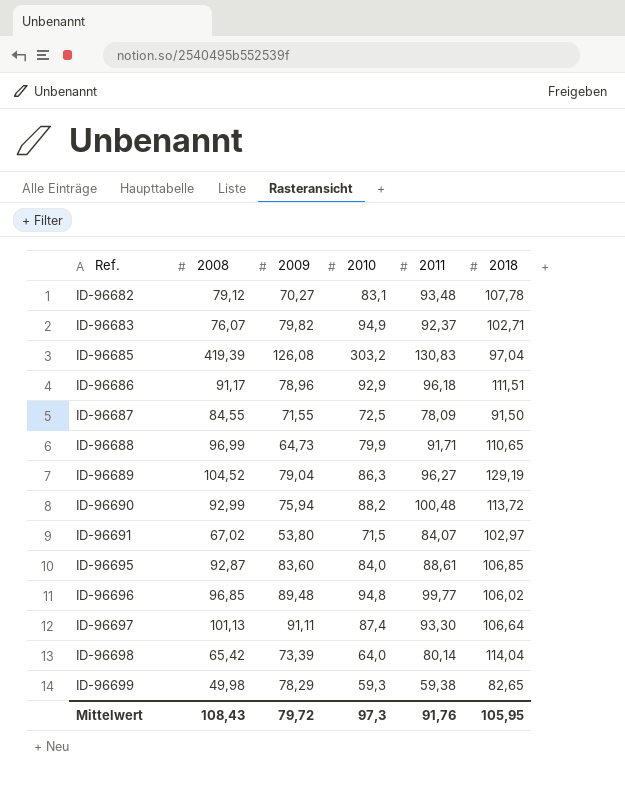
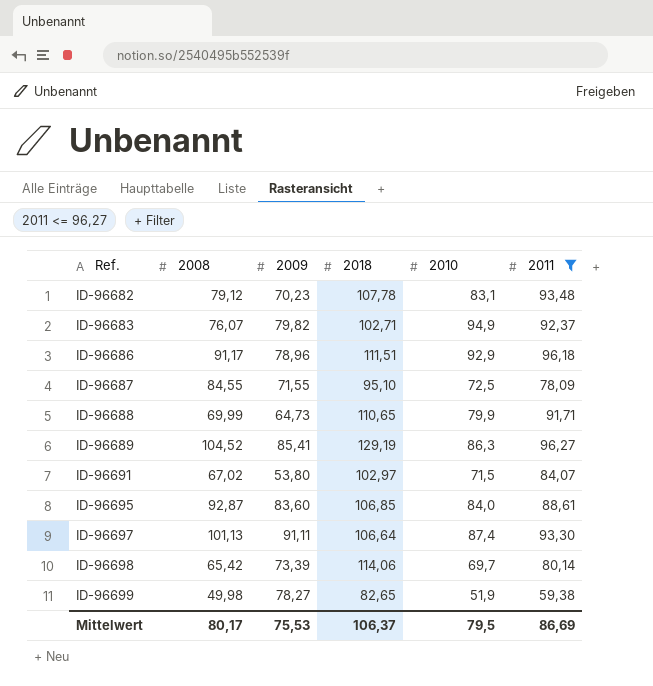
filter: none -> 2011 <= 96,27
column 2018 | position: 6 -> 4
ID-96682 | 2009: 70,27 -> 70,23
ID-96687 | 2018: 91,50 -> 95,10
ID-96688 | 2008: 96,99 -> 69,99
ID-96689 | 2009: 79,04 -> 85,41
ID-96698 | 2018: 114,04 -> 114,06
ID-96698 | 2010: 64,0 -> 69,7
ID-96699 | 2009: 78,29 -> 78,27
ID-96699 | 2010: 59,3 -> 51,9
Mittelwert | 2008: 108,43 -> 80,17
Mittelwert | 2009: 79,72 -> 75,53
Mittelwert | 2018: 105,95 -> 106,37
Mittelwert | 2010: 97,3 -> 79,5
Mittelwert | 2011: 91,76 -> 86,69

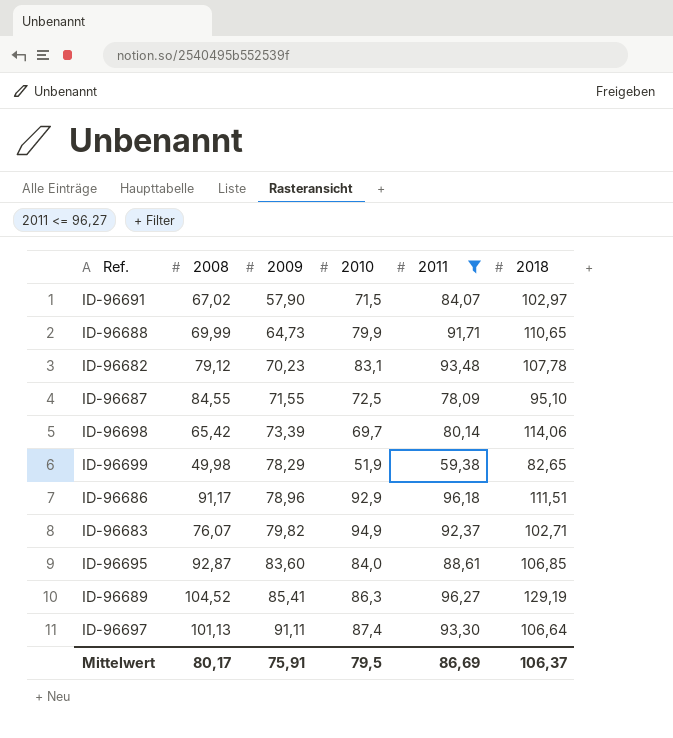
row order: Ref. ascending -> 2009 ascending
column 2018 | position: 4 -> 6
ID-96691 | 2009: 53,80 -> 57,90
ID-96699 | 2009: 78,27 -> 78,29
Mittelwert | 2009: 75,53 -> 75,91

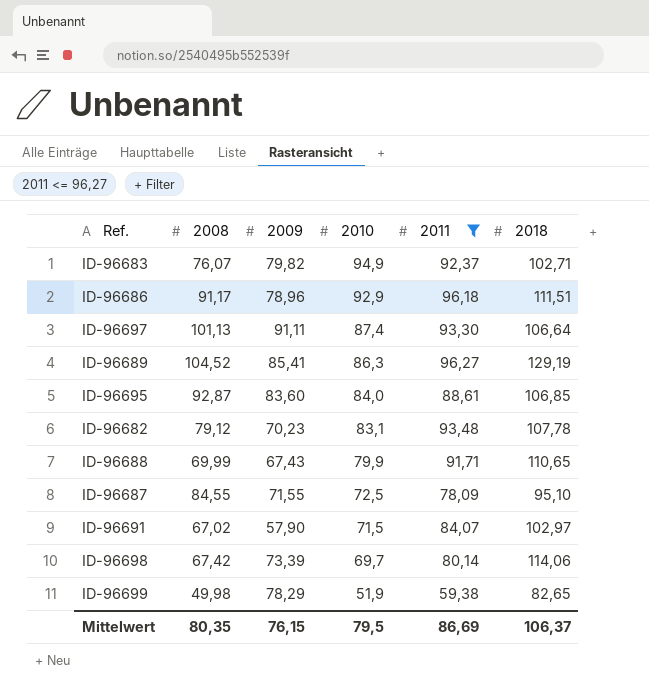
row order: 2009 ascending -> 2010 descending
ID-96688 | 2009: 64,73 -> 67,43
ID-96698 | 2008: 65,42 -> 67,42
Mittelwert | 2008: 80,17 -> 80,35
Mittelwert | 2009: 75,91 -> 76,15

